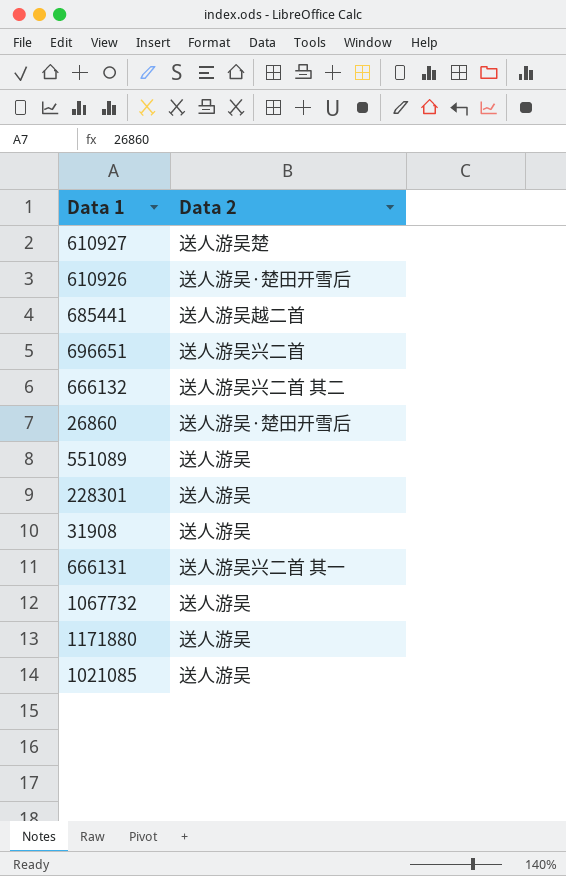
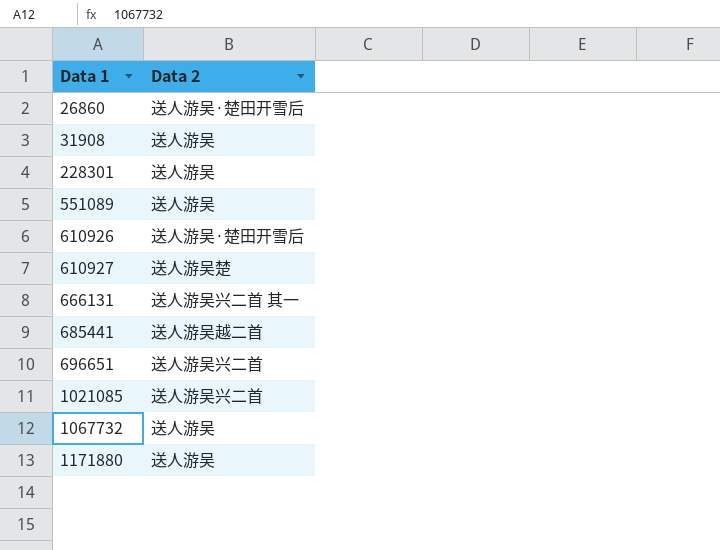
row order: none -> Data 1 ascending
row 666132: 送人游吴兴二首 其二 -> none
1021085 | Data 2: 送人游吴 -> 送人游吴兴二首

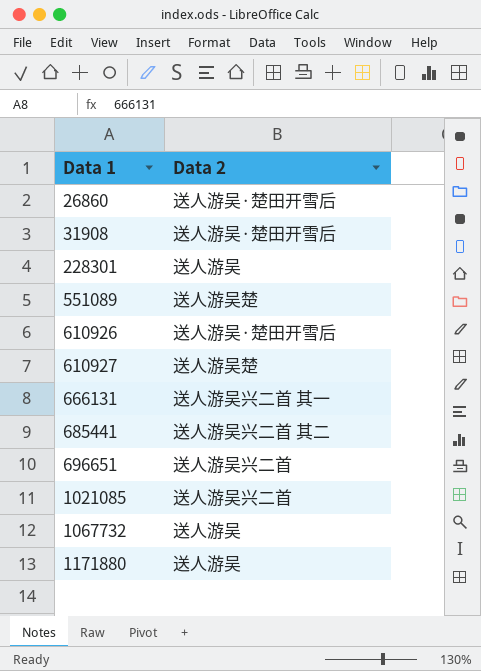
31908 | Data 2: 送人游吴 -> 送人游吴·楚田开雪后
551089 | Data 2: 送人游吴 -> 送人游吴楚
685441 | Data 2: 送人游吴越二首 -> 送人游吴兴二首 其二

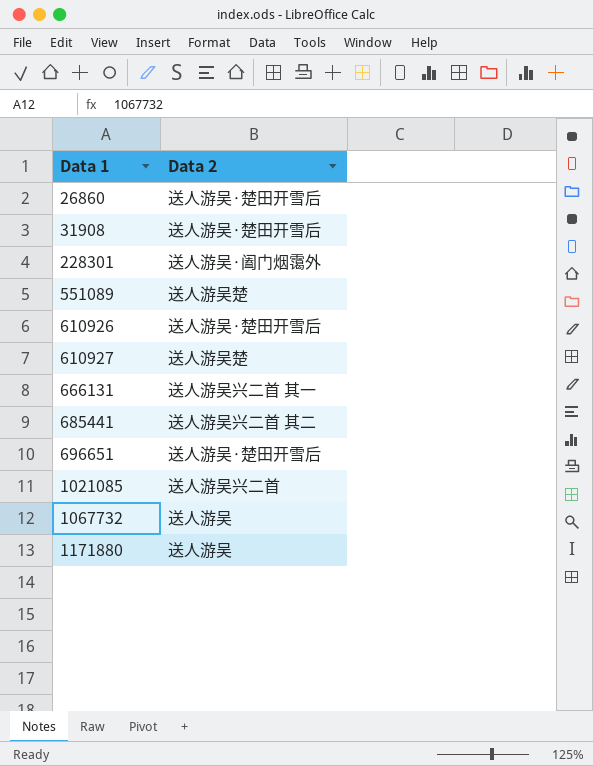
228301 | Data 2: 送人游吴 -> 送人游吴·阖门烟霭外
696651 | Data 2: 送人游吴兴二首 -> 送人游吴·楚田开雪后

